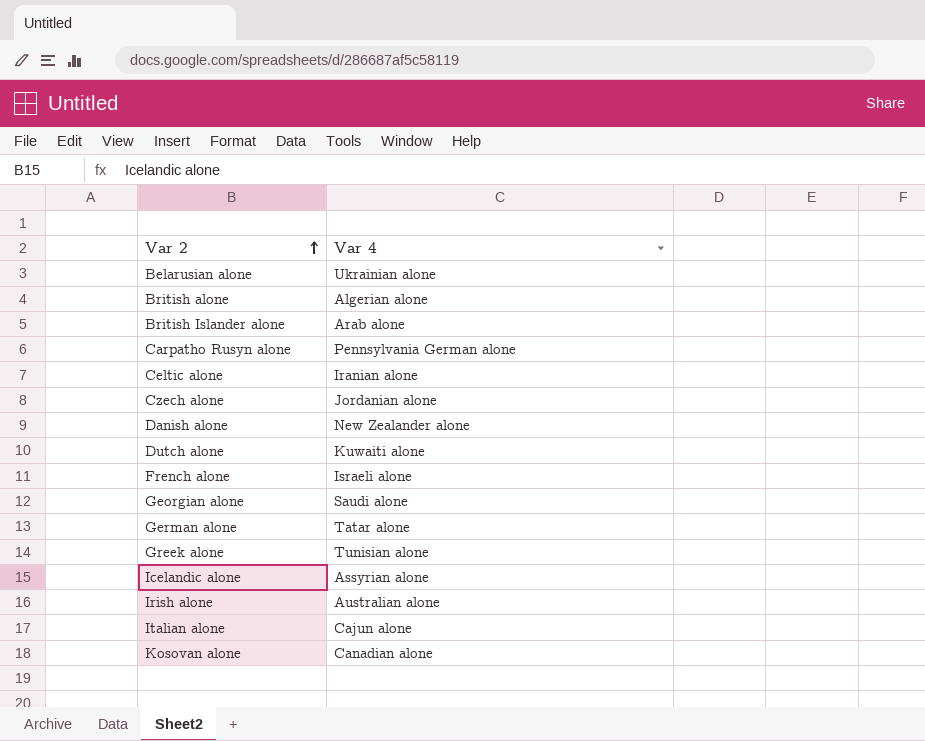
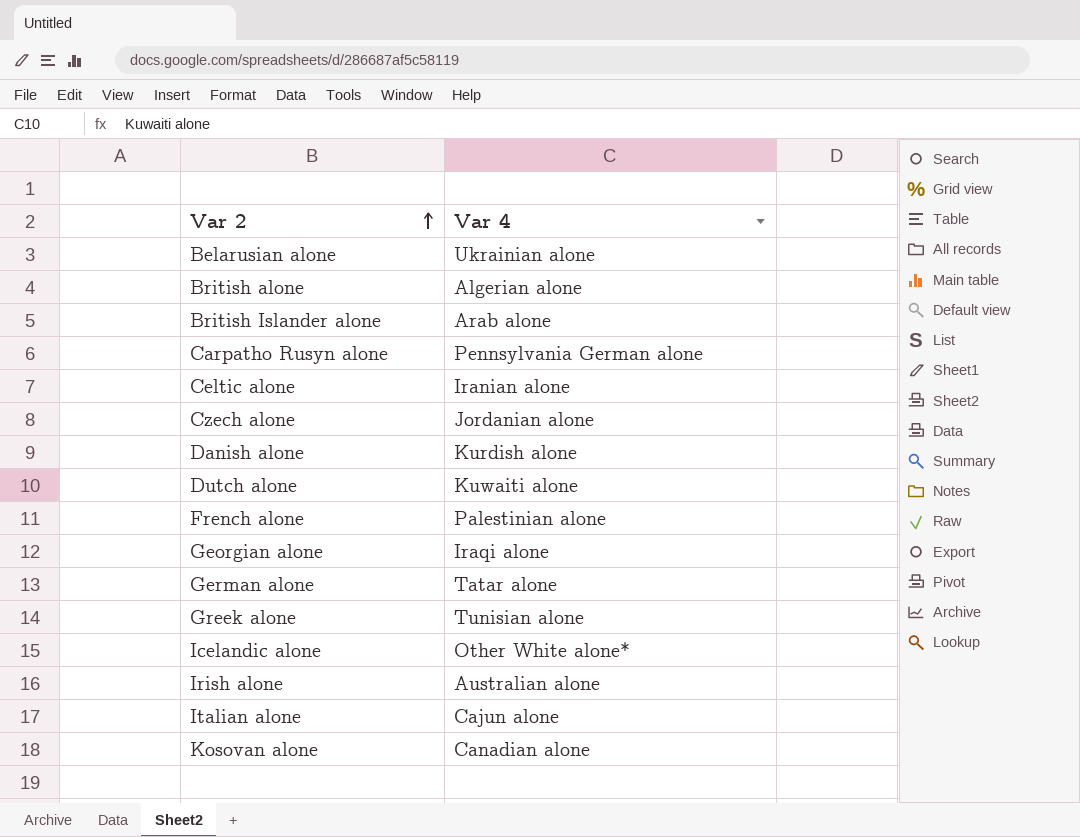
Danish alone | Var 4: New Zealander alone -> Kurdish alone
French alone | Var 4: Israeli alone -> Palestinian alone
Georgian alone | Var 4: Saudi alone -> Iraqi alone
Icelandic alone | Var 4: Assyrian alone -> Other White alone*

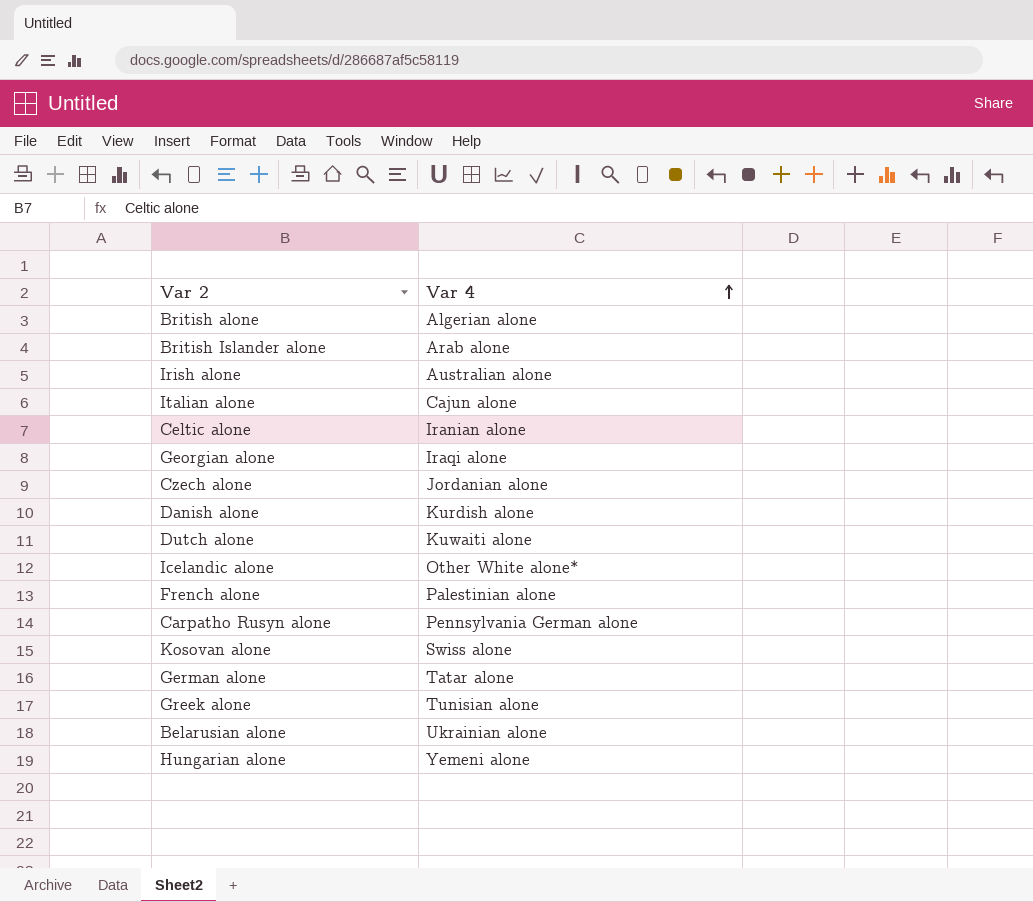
row order: Var 2 ascending -> Var 4 ascending
Kosovan alone | Var 4: Canadian alone -> Swiss alone
row Hungarian alone: none -> Yemeni alone

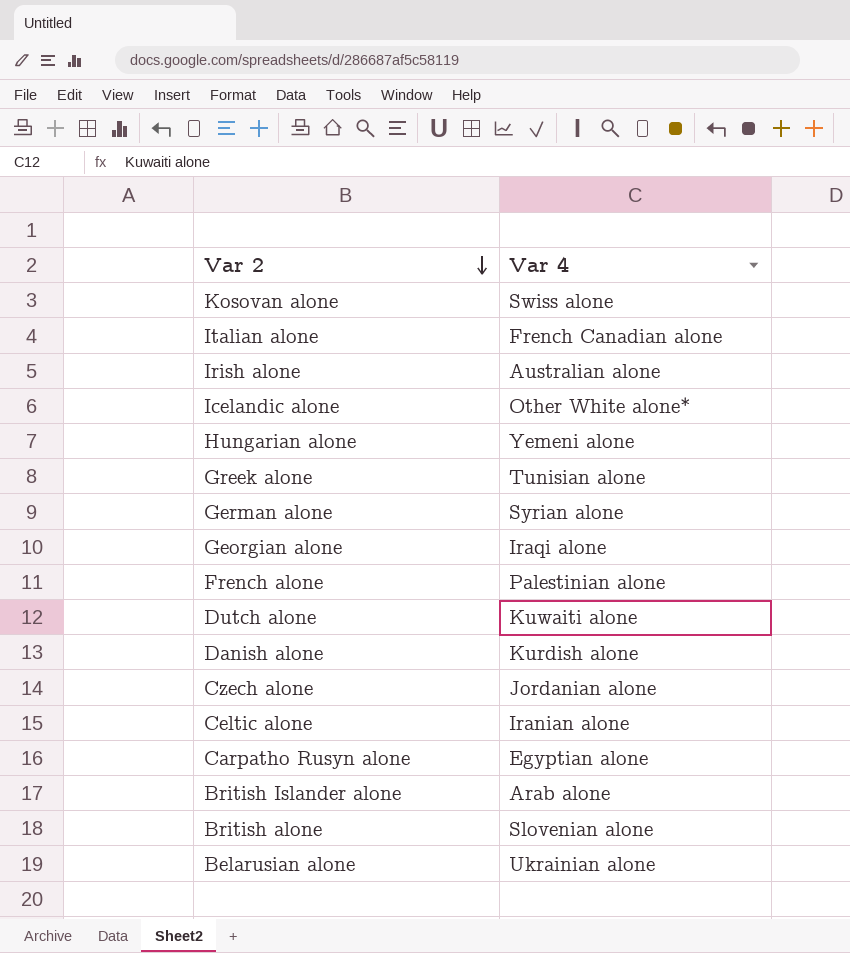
row order: Var 4 ascending -> Var 2 descending
Italian alone | Var 4: Cajun alone -> French Canadian alone
German alone | Var 4: Tatar alone -> Syrian alone
Carpatho Rusyn alone | Var 4: Pennsylvania German alone -> Egyptian alone
British alone | Var 4: Algerian alone -> Slovenian alone

